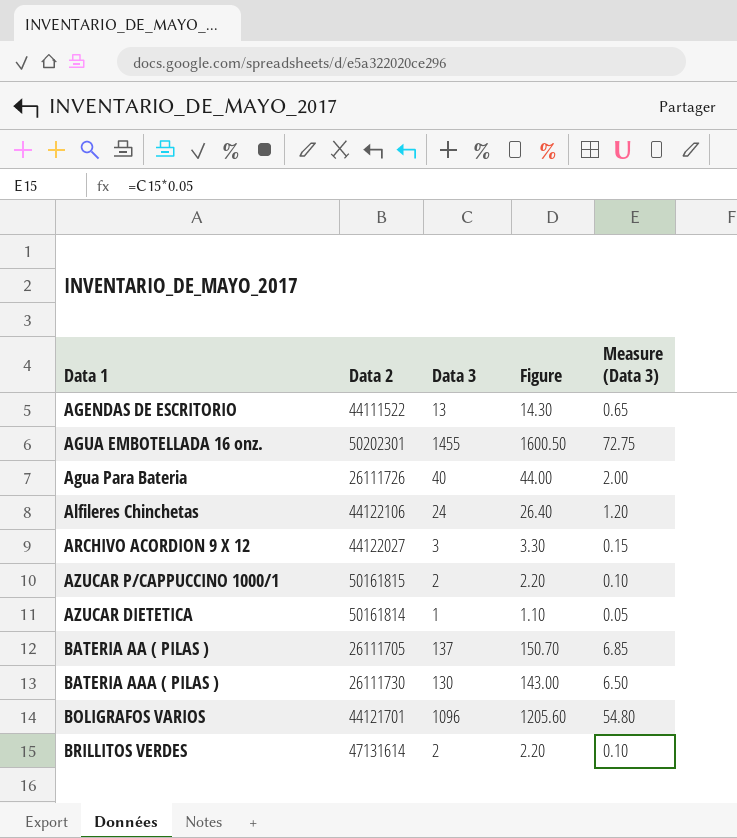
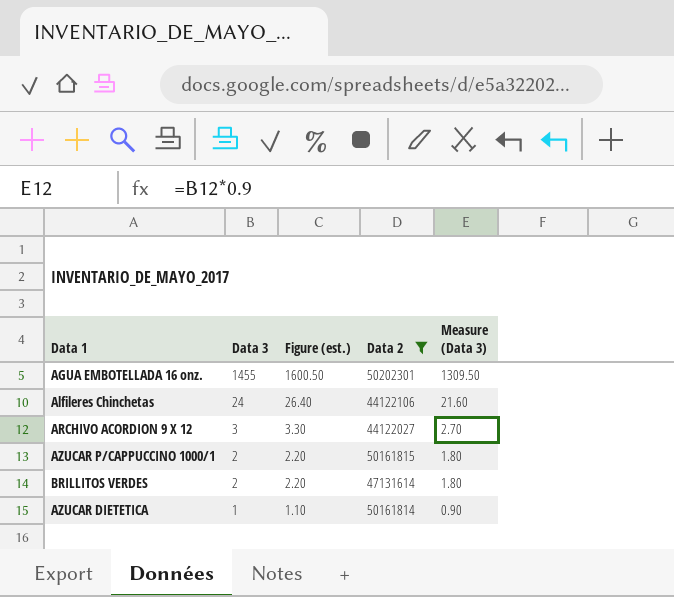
filter: none -> Data 2 >= 44122027
row order: none -> Data 3 descending
column name: Figure -> Figure (est.)
column Data 2 | position: 2 -> 4
column Measure (Data 3) | formula: [Data 3] * 0.05 -> [Data 3] * 0.9

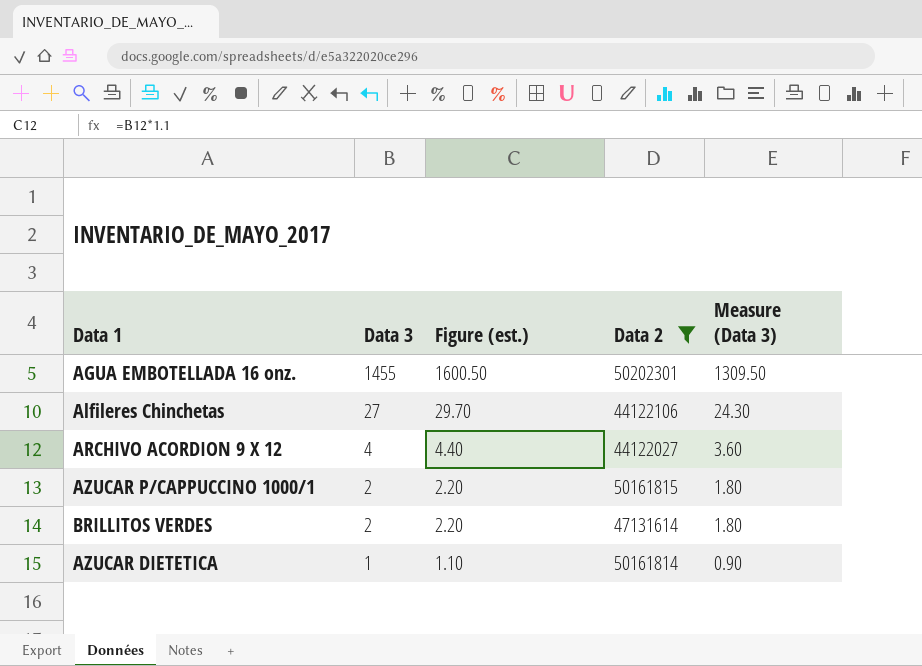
Alfileres Chinchetas | Data 3: 24 -> 27
Alfileres Chinchetas | Figure (est.): 26.40 -> 29.70
Alfileres Chinchetas | Measure (Data 3): 21.60 -> 24.30
ARCHIVO ACORDION 9 X 12 | Data 3: 3 -> 4
ARCHIVO ACORDION 9 X 12 | Figure (est.): 3.30 -> 4.40
ARCHIVO ACORDION 9 X 12 | Measure (Data 3): 2.70 -> 3.60

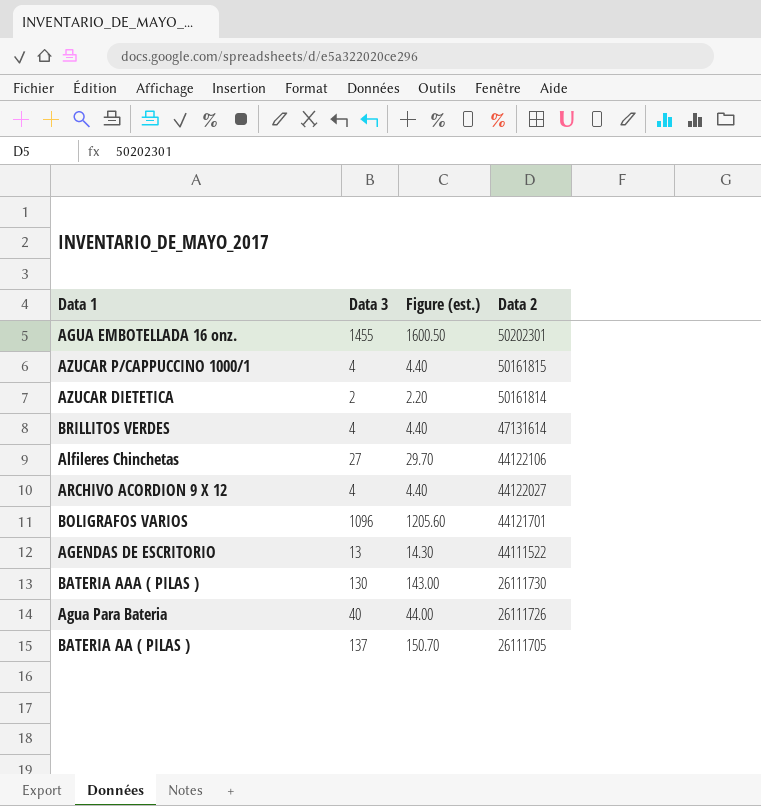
filter: Data 2 >= 44122027 -> none
row order: Data 3 descending -> Data 2 descending
column Measure (Data 3) | formula: [Data 3] * 0.9 -> none
AZUCAR P/CAPPUCCINO 1000/1 | Data 3: 2 -> 4
AZUCAR P/CAPPUCCINO 1000/1 | Figure (est.): 2.20 -> 4.40
AZUCAR DIETETICA | Data 3: 1 -> 2
AZUCAR DIETETICA | Figure (est.): 1.10 -> 2.20
BRILLITOS VERDES | Data 3: 2 -> 4
BRILLITOS VERDES | Figure (est.): 2.20 -> 4.40

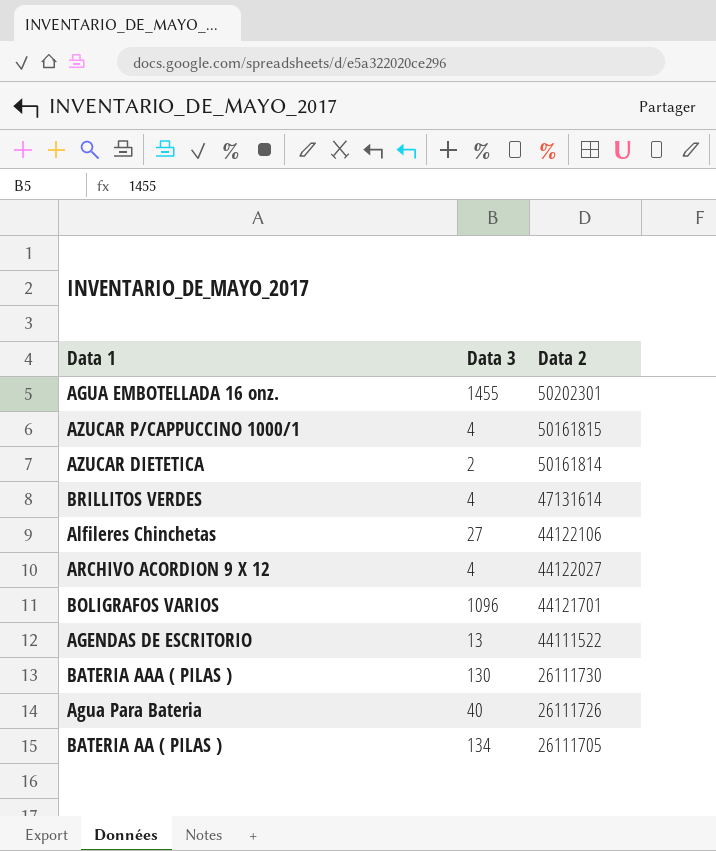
column Figure (est.) | formula: [Data 3] * 1.1 -> none
BATERIA AA ( PILAS ) | Data 3: 137 -> 134

